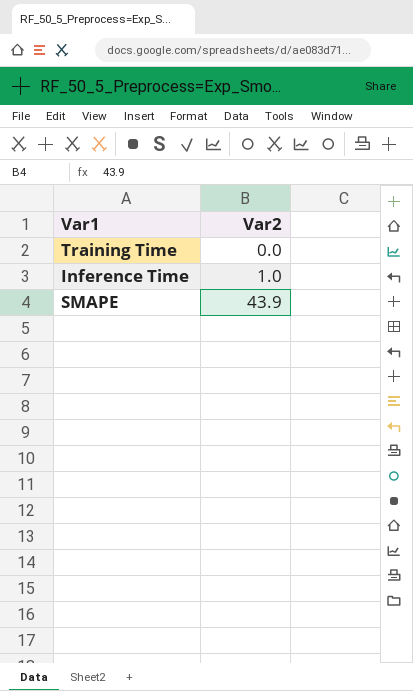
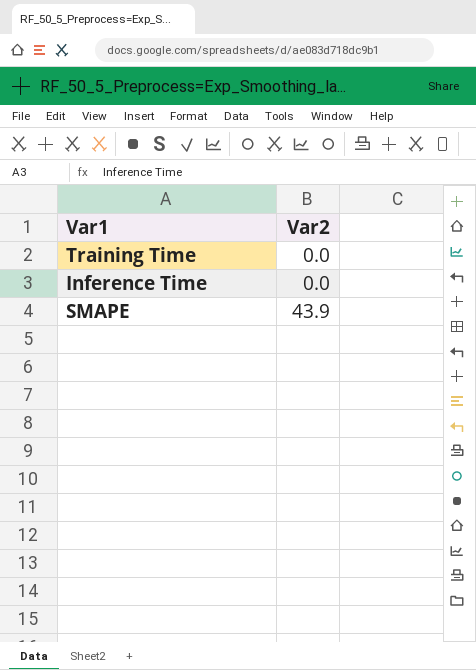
Inference Time | Var2: 1.0 -> 0.0

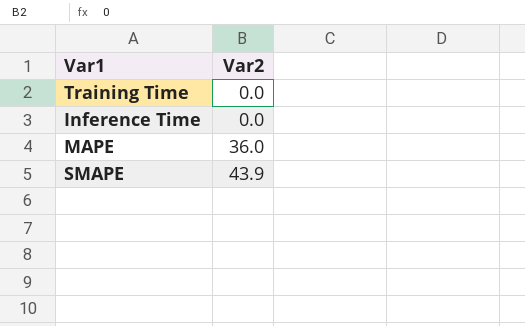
row MAPE: none -> 36.0

